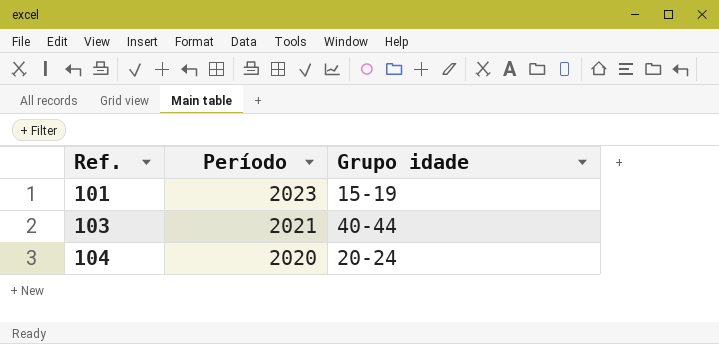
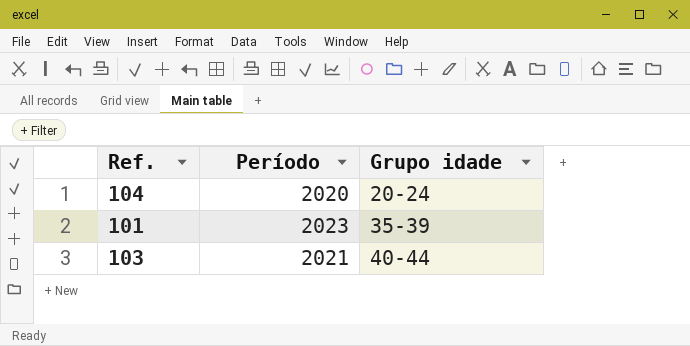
row order: Ref. ascending -> Grupo idade ascending
101 | Grupo idade: 15-19 -> 35-39

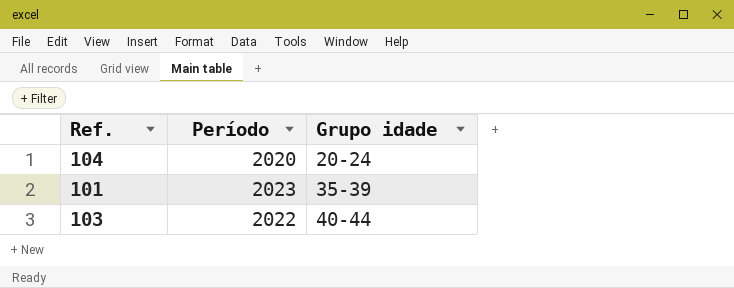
103 | Período: 2021 -> 2022

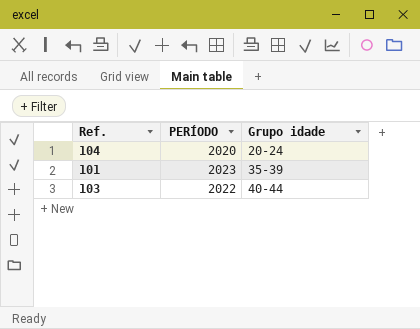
column name: Período -> PERÍODO

